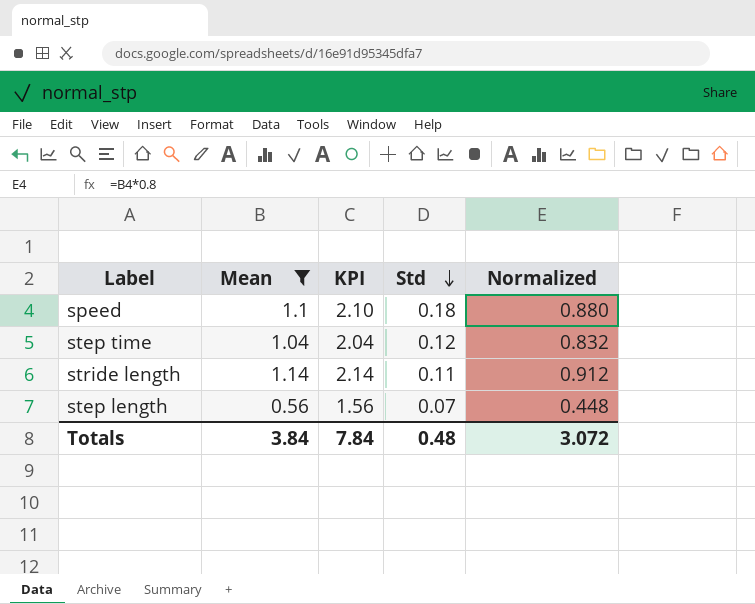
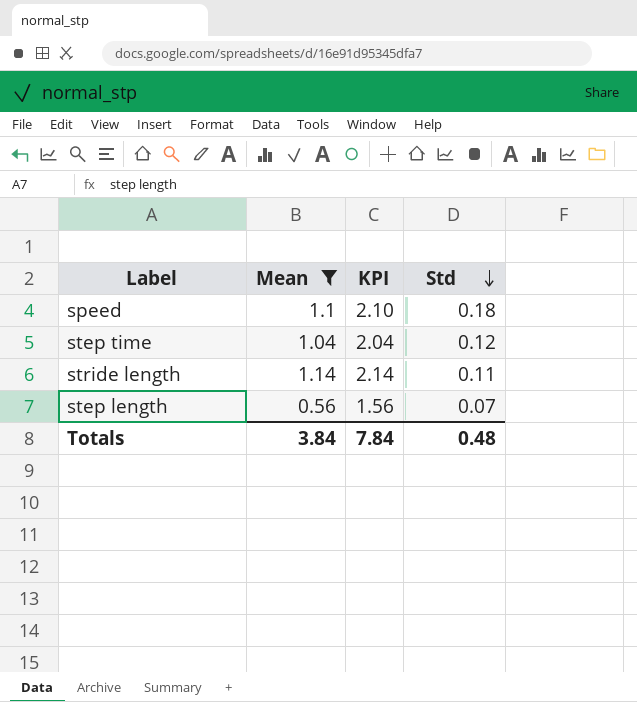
column Normalized | formula: [Mean] * 0.8 -> none

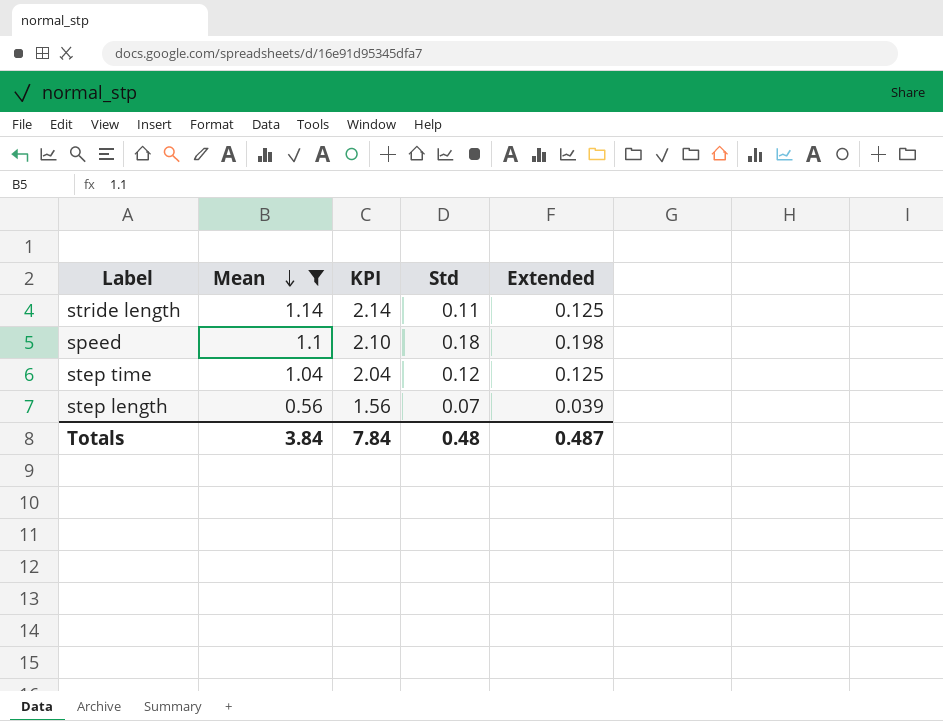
row order: Std descending -> Mean descending
column Extended | formula: none -> [Mean] * [Std]

